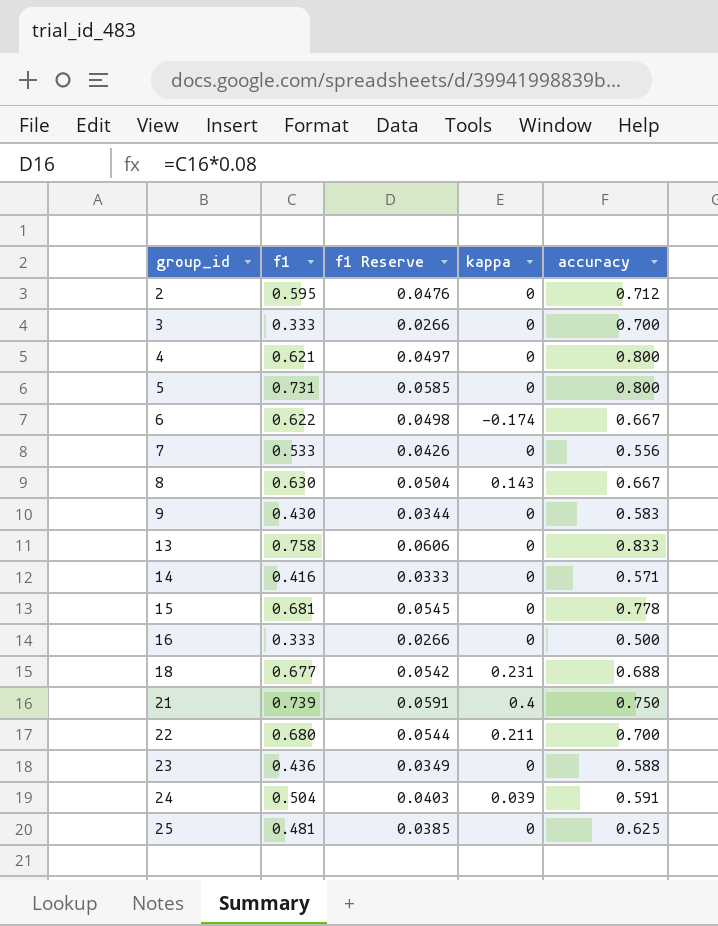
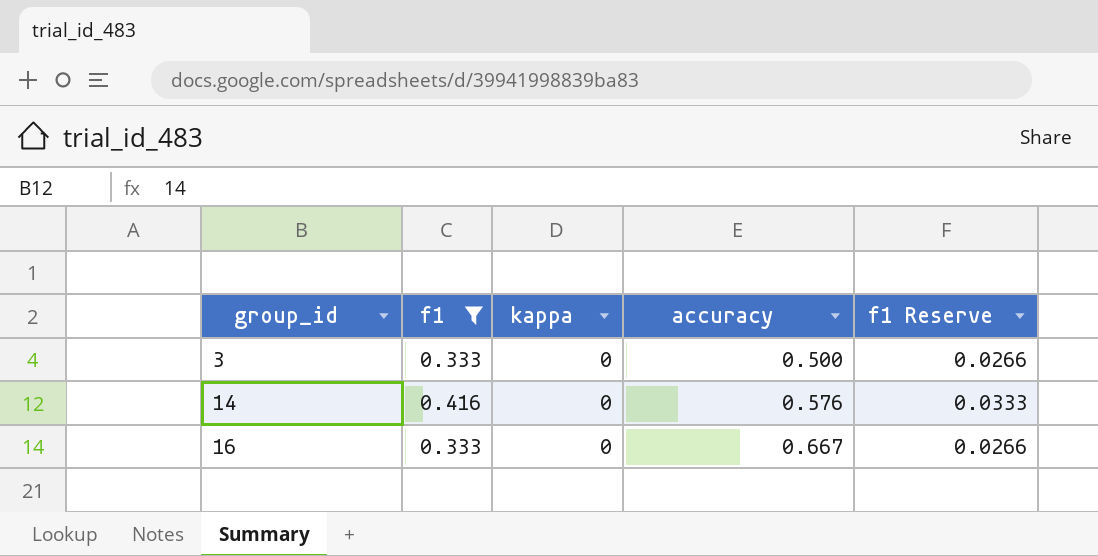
filter: none -> f1 <= 0.416
column f1 Reserve | position: 3 -> 5
3 | accuracy: 0.700 -> 0.500
14 | accuracy: 0.571 -> 0.576
16 | accuracy: 0.500 -> 0.667

